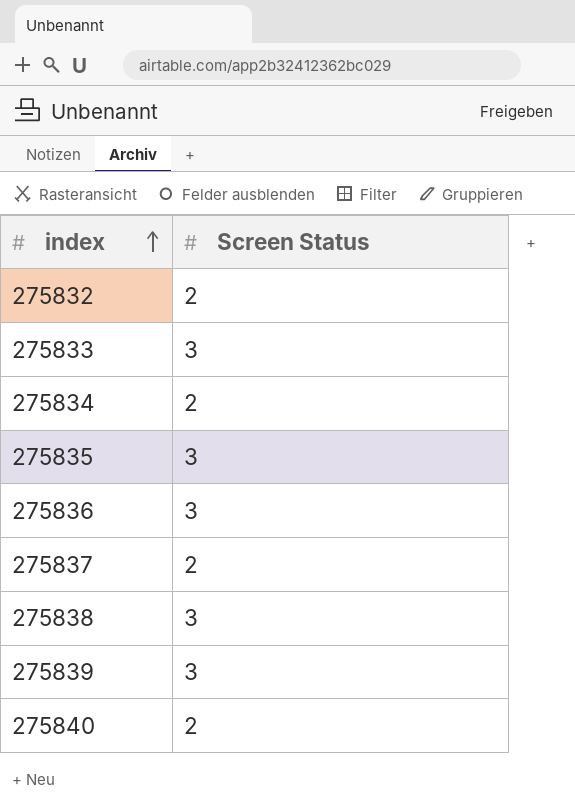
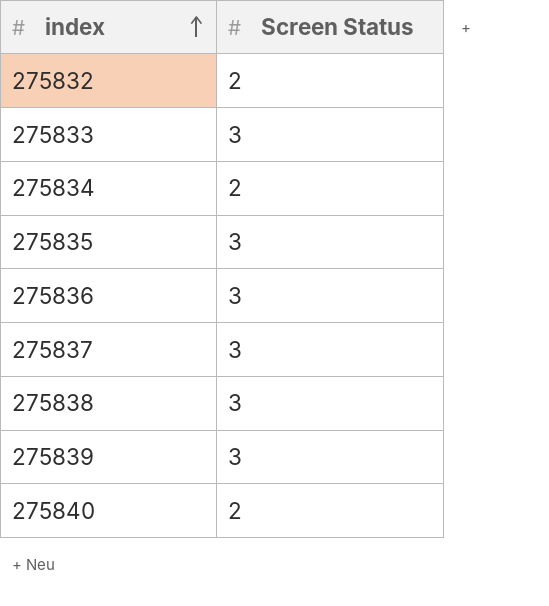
275837 | Screen Status: 2 -> 3

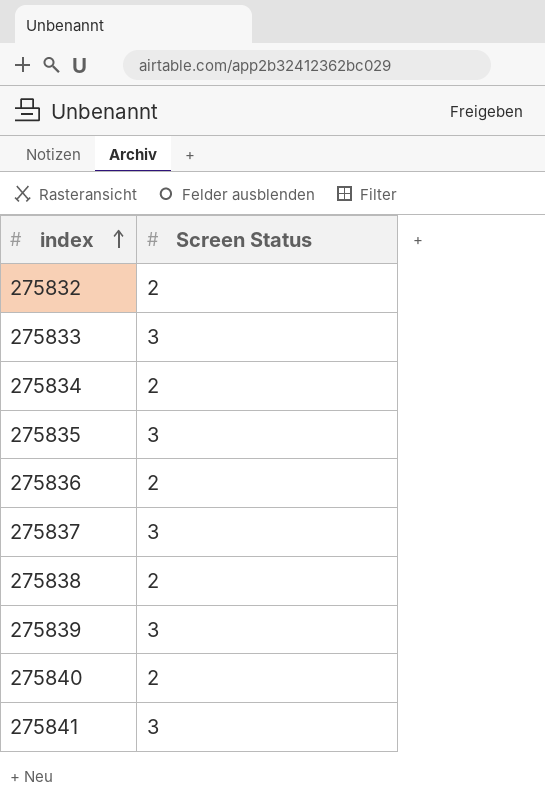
275836 | Screen Status: 3 -> 2
275838 | Screen Status: 3 -> 2
row 275841: none -> 3

